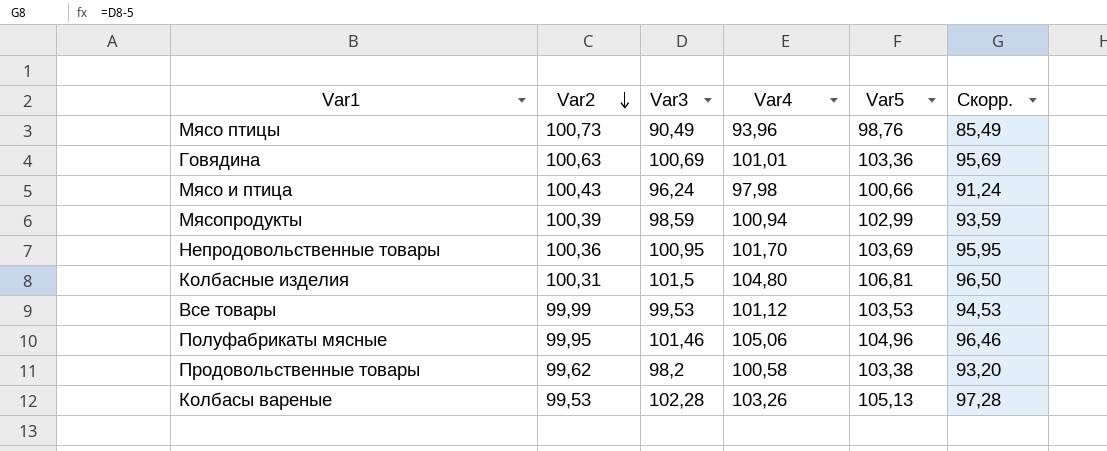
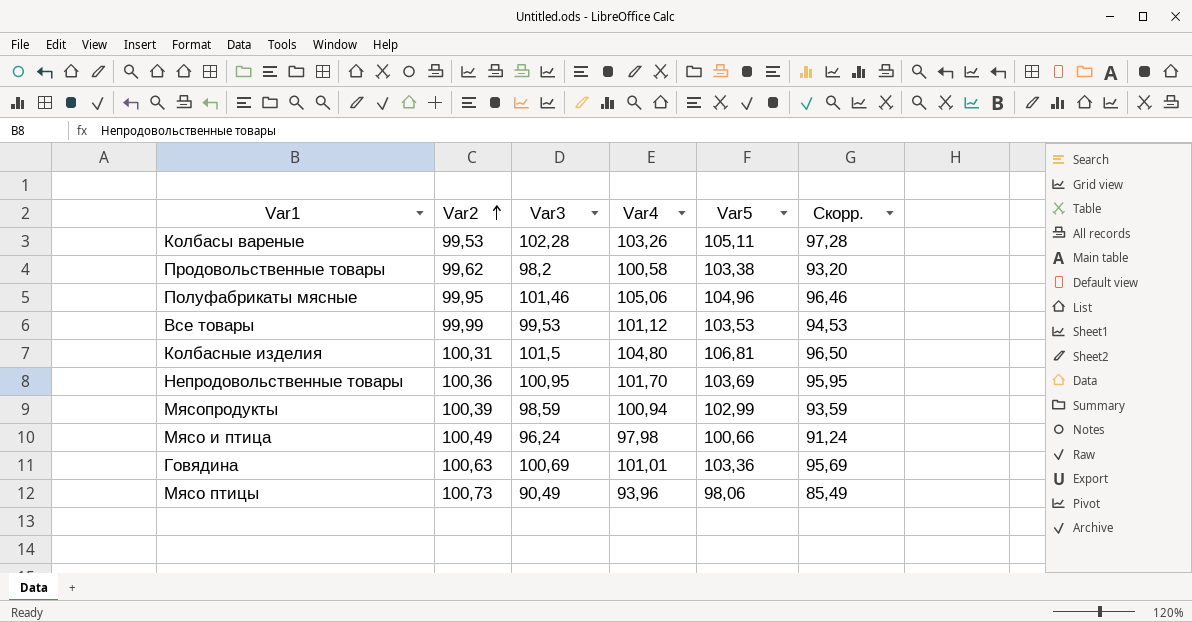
row order: Var2 descending -> Var2 ascending
Колбасы вареные | Var5: 105,13 -> 105,11
Мясо и птица | Var2: 100,43 -> 100,49
Мясо птицы | Var5: 98,76 -> 98,06

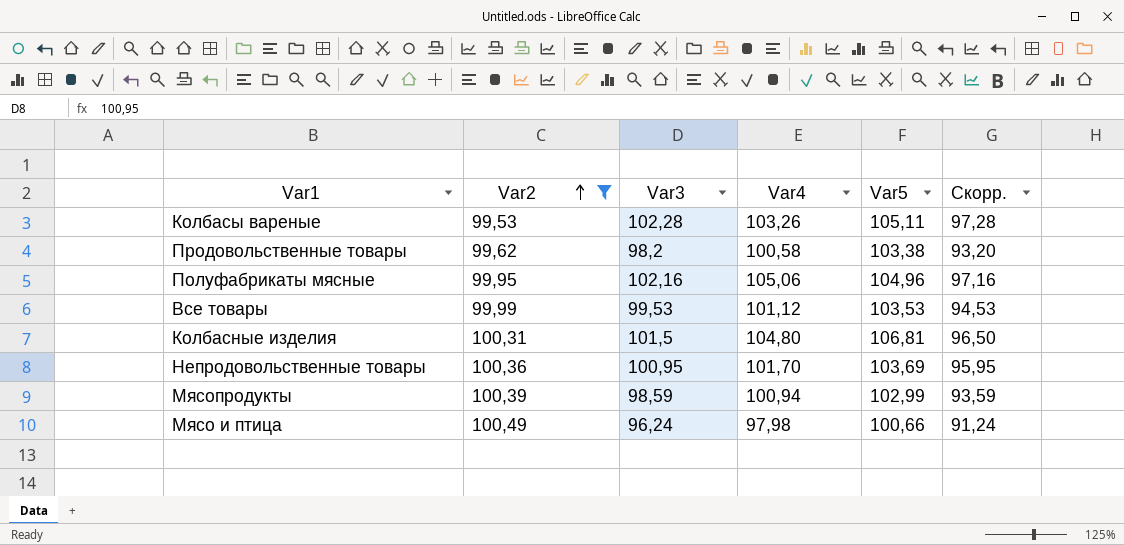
filter: none -> Var2 <= 100,49
Полуфабрикаты мясные | Var3: 101,46 -> 102,16
Полуфабрикаты мясные | Скорр.: 96,46 -> 97,16

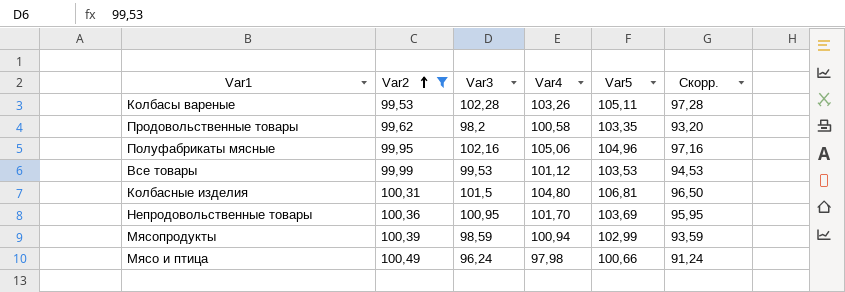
Продовольственные товары | Var5: 103,38 -> 103,35

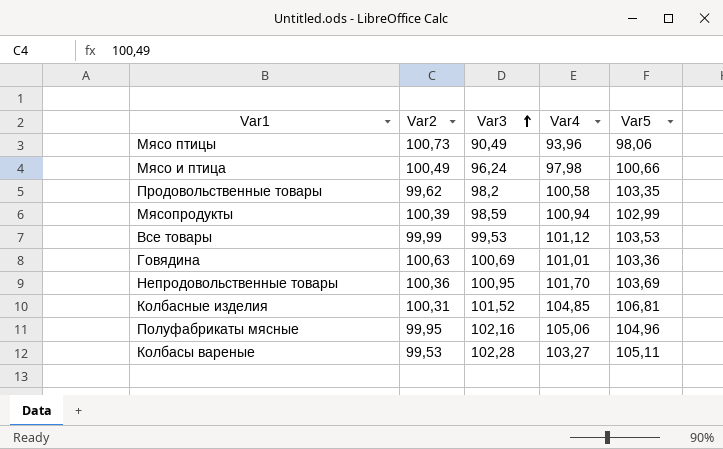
filter: Var2 <= 100,49 -> none
row order: Var2 ascending -> Var3 ascending
column Скорр. | formula: [Var3] - 5 -> none
Колбасные изделия | Var3: 101,5 -> 101,52
Колбасные изделия | Var4: 104,80 -> 104,85
Колбасы вареные | Var4: 103,26 -> 103,27

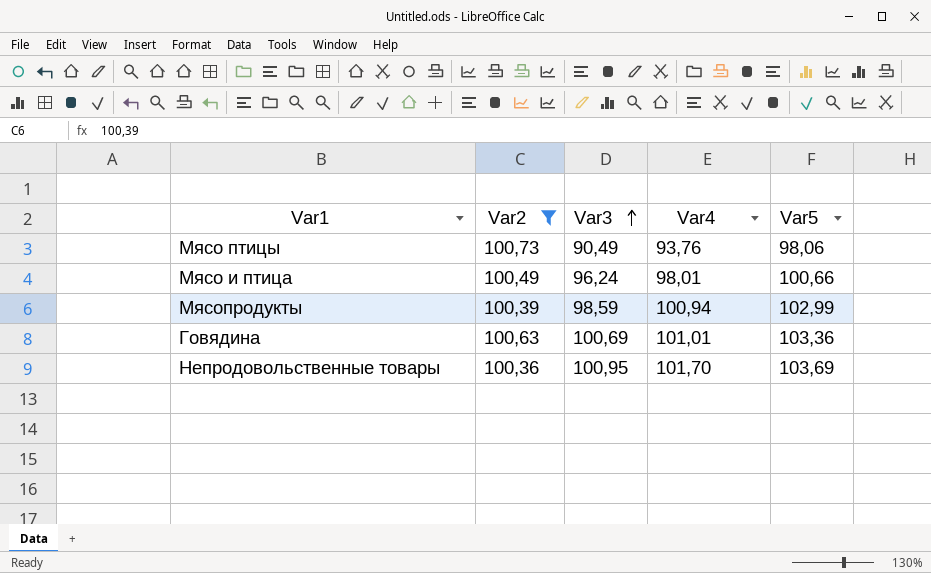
filter: none -> Var2 >= 100,36
Мясо птицы | Var4: 93,96 -> 93,76
Мясо и птица | Var4: 97,98 -> 98,01

